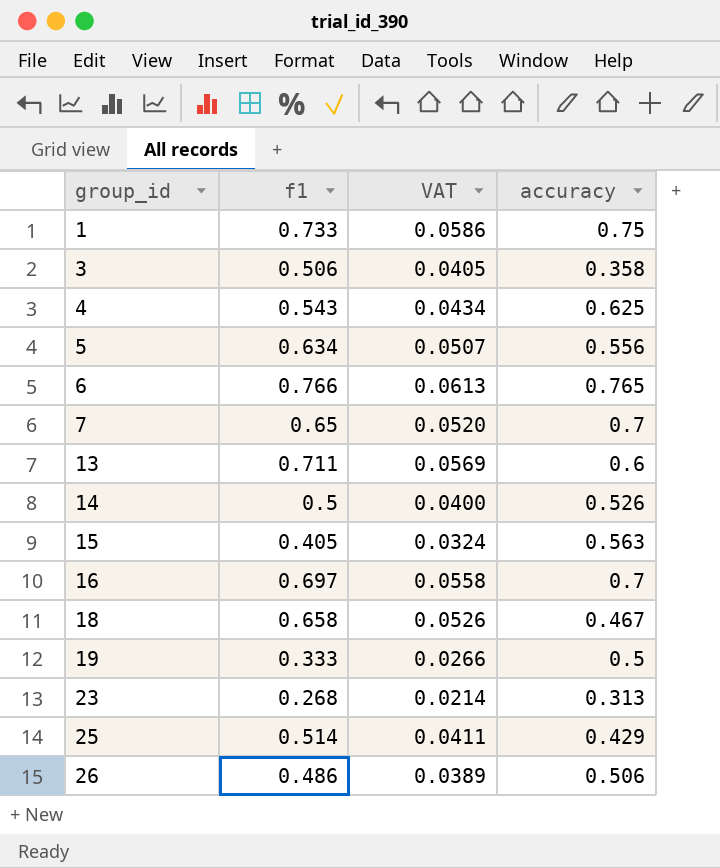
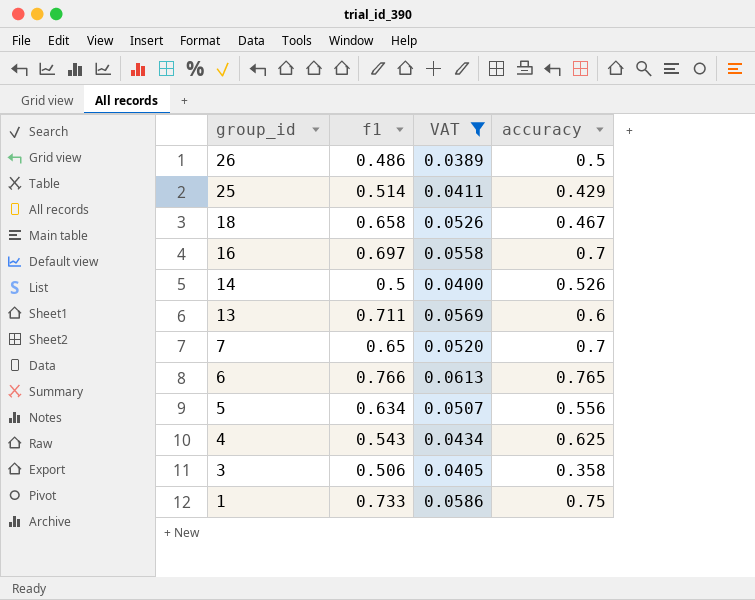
filter: none -> VAT >= 0.0389
row order: group_id ascending -> group_id descending
26 | accuracy: 0.506 -> 0.5

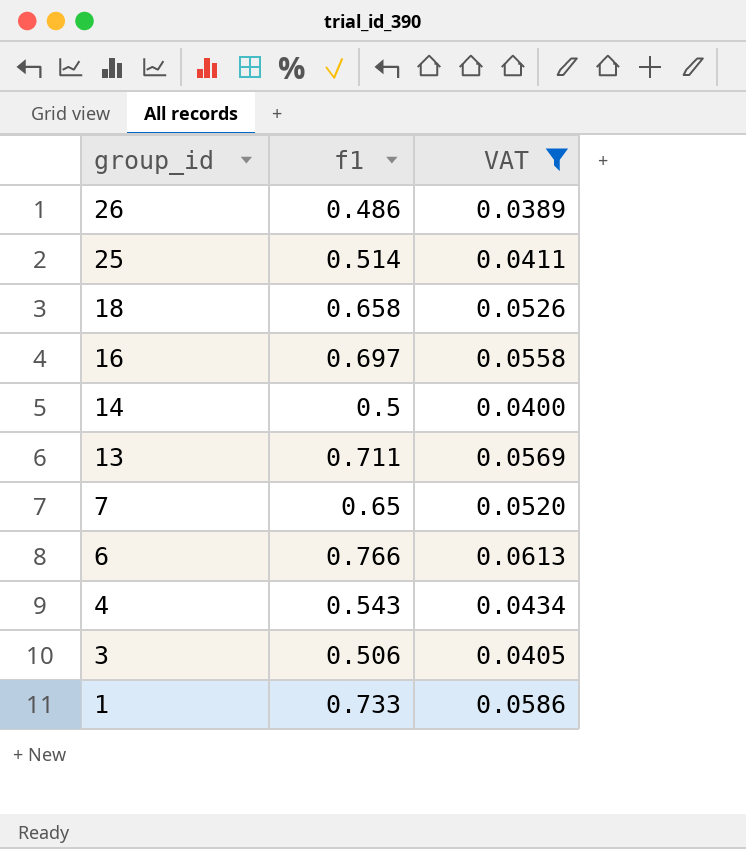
column accuracy | position: 4 -> none
row 5: 0.634 | 0.0507 | 0.556 -> none

